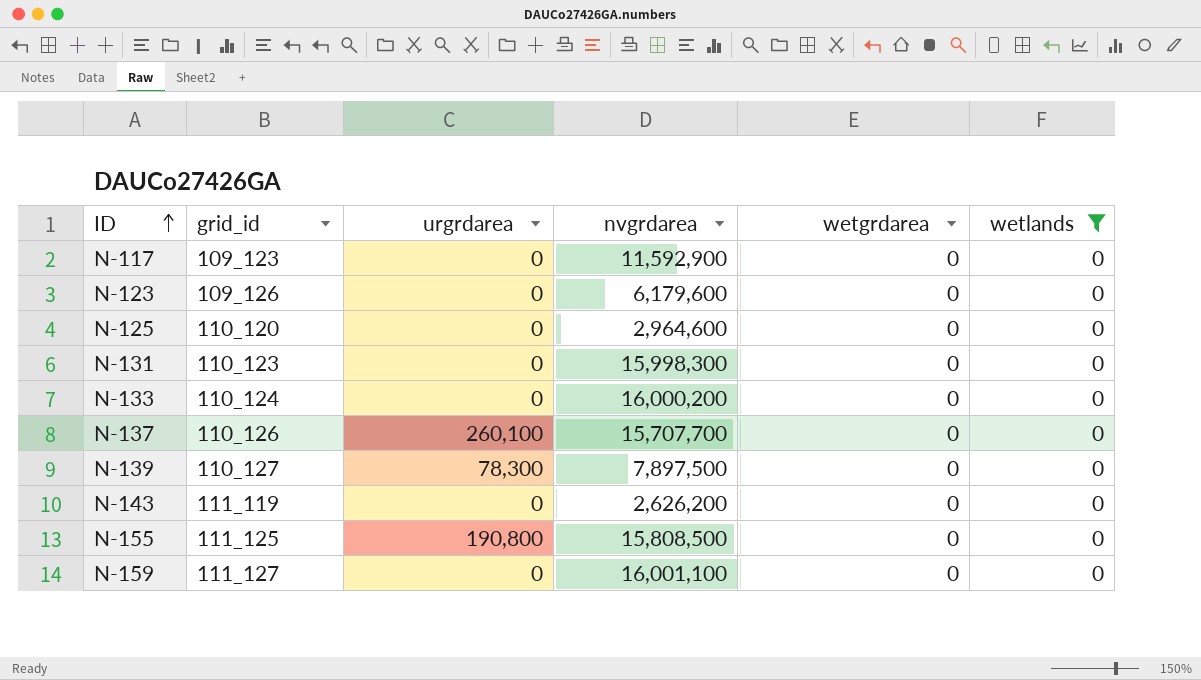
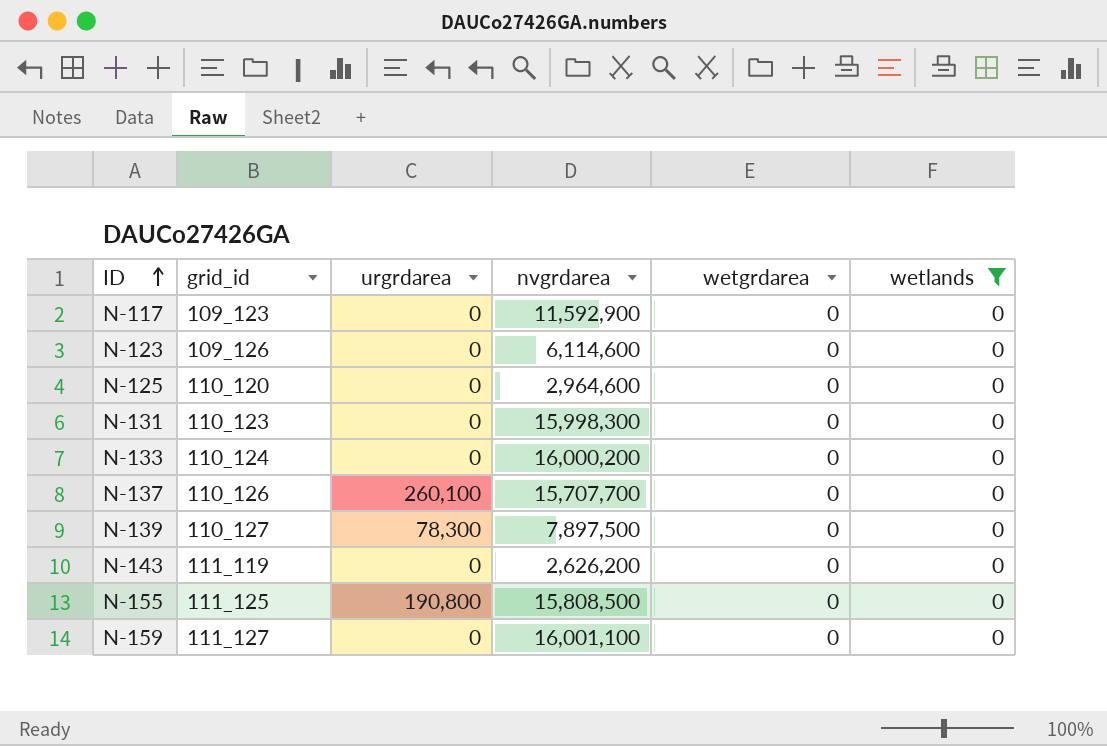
N-123 | nvgrdarea: 6,179,600 -> 6,114,600

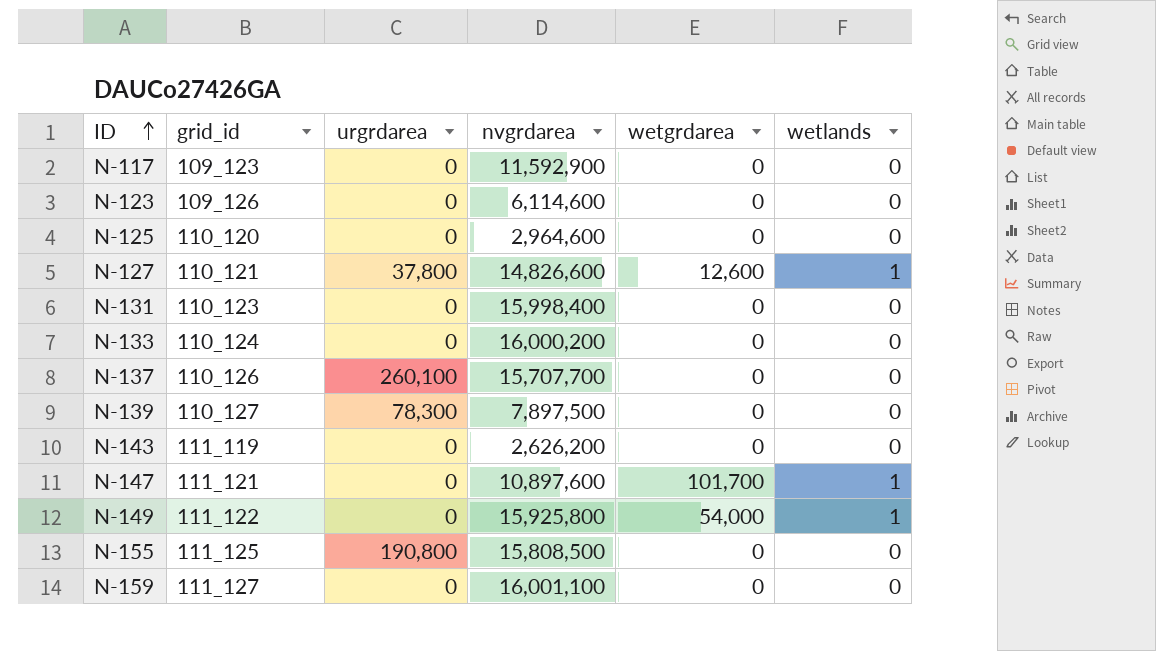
filter: wetlands = 0 -> none
N-131 | nvgrdarea: 15,998,300 -> 15,998,400

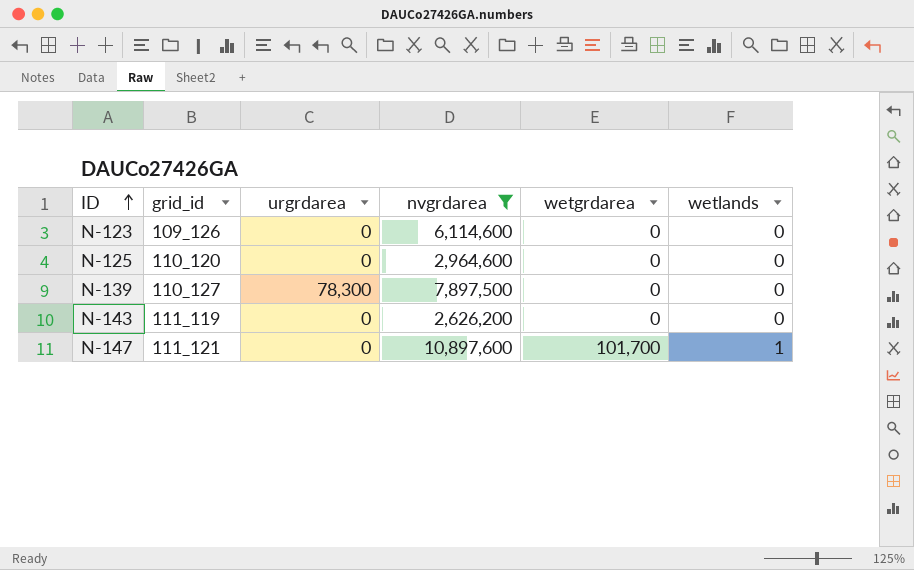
filter: none -> nvgrdarea <= 10,897,600

